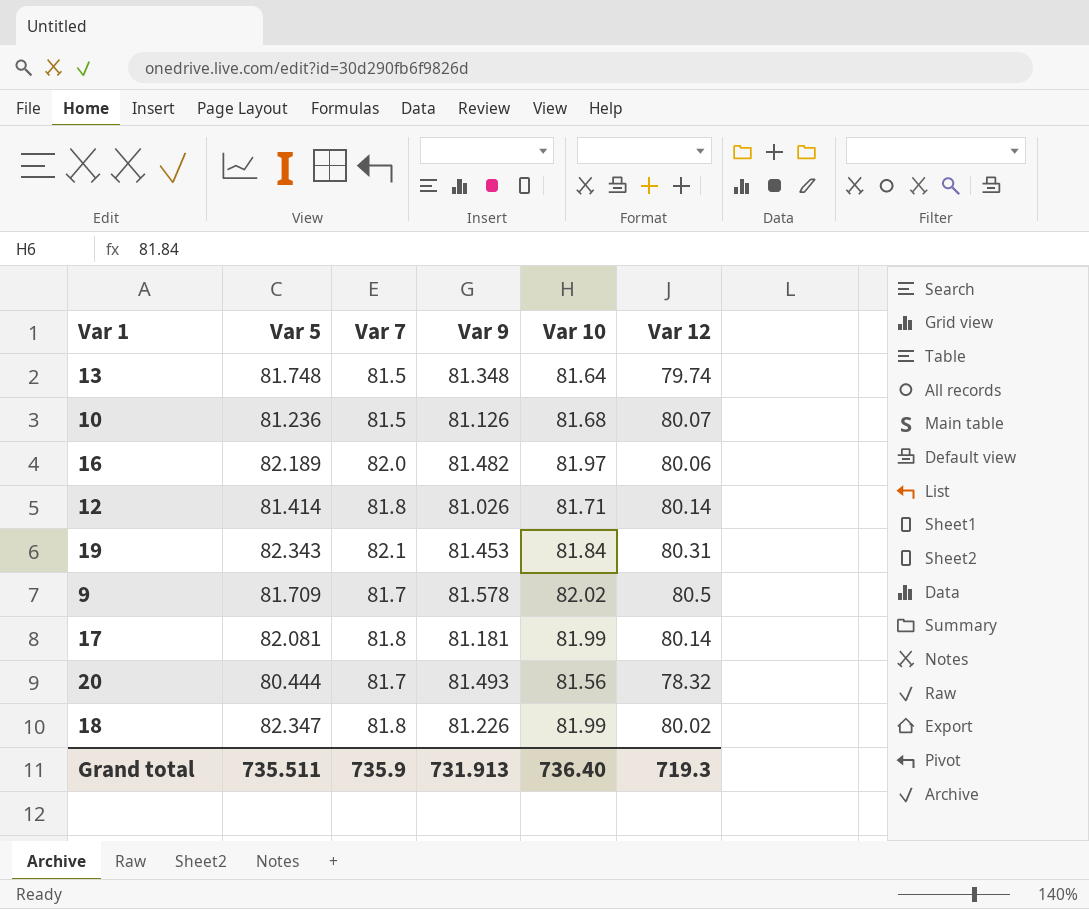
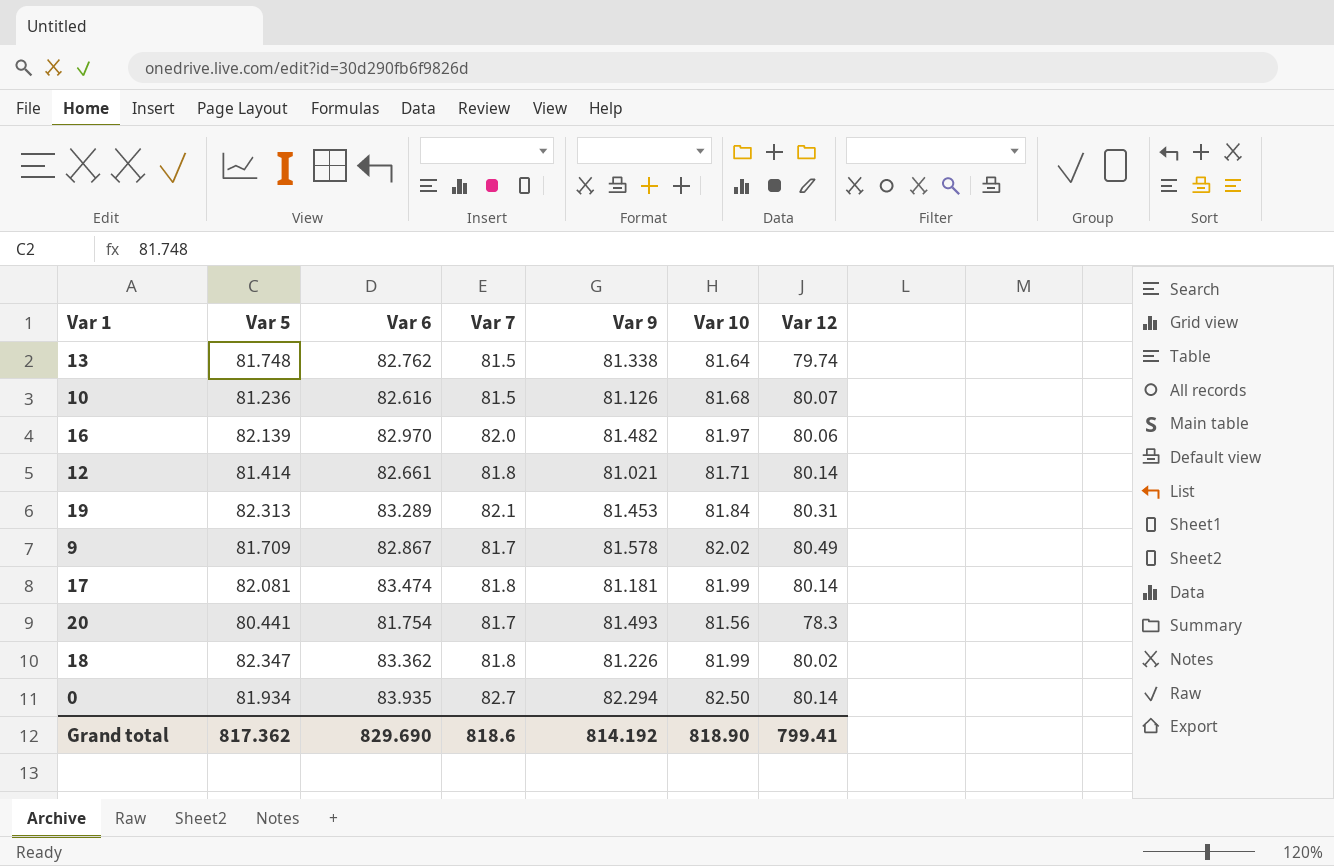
column Var 6 | position: none -> 3
13 | Var 9: 81.348 -> 81.338
16 | Var 5: 82.189 -> 82.139
12 | Var 9: 81.026 -> 81.021
19 | Var 5: 82.343 -> 82.313
9 | Var 12: 80.5 -> 80.49
20 | Var 5: 80.444 -> 80.441
20 | Var 12: 78.32 -> 78.3
row 0: none -> 81.934 | 83.935 | 82.7 | 82.294 | 82.50 | 80.14
Grand total | Var 5: 735.511 -> 817.362
Grand total | Var 7: 735.9 -> 818.6
Grand total | Var 9: 731.913 -> 814.192
Grand total | Var 10: 736.40 -> 818.90
Grand total | Var 12: 719.3 -> 799.41

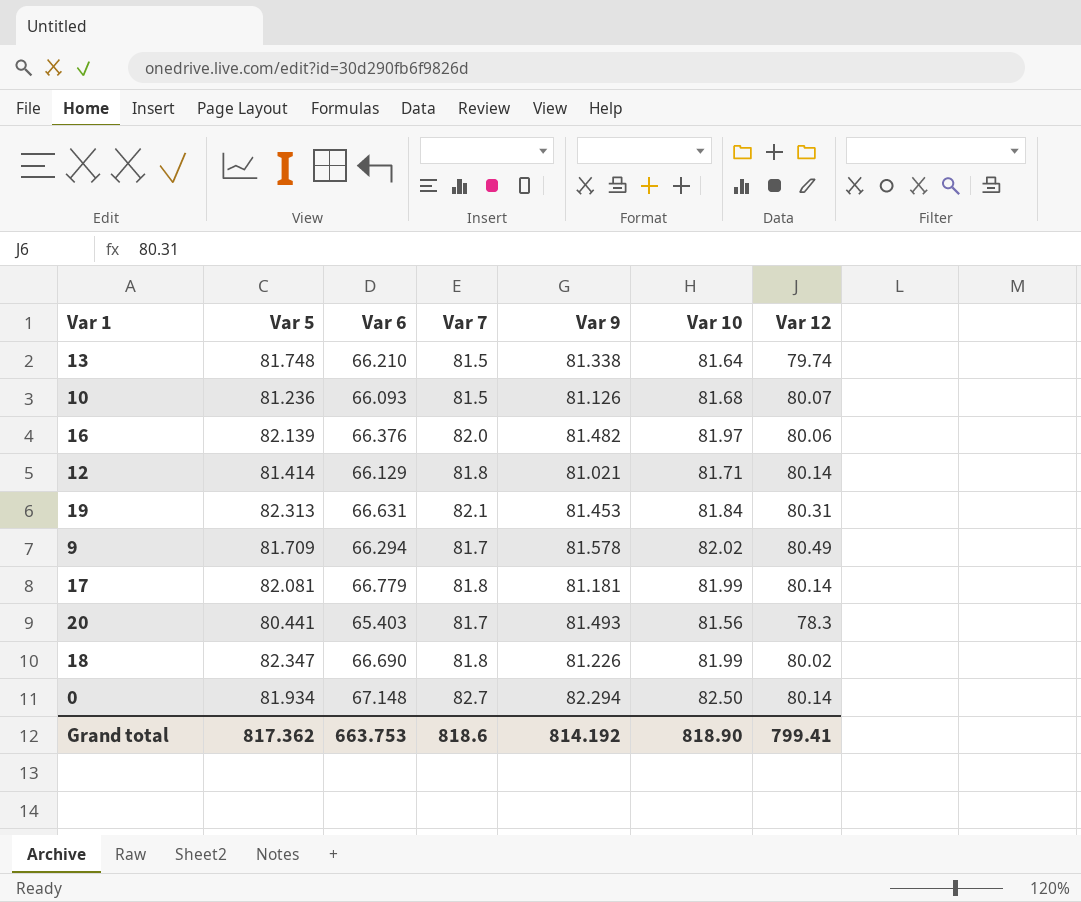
13 | Var 6: 82.762 -> 66.210
10 | Var 6: 82.616 -> 66.093
16 | Var 6: 82.970 -> 66.376
12 | Var 6: 82.661 -> 66.129
19 | Var 6: 83.289 -> 66.631
9 | Var 6: 82.867 -> 66.294
17 | Var 6: 83.474 -> 66.779
20 | Var 6: 81.754 -> 65.403
18 | Var 6: 83.362 -> 66.690
0 | Var 6: 83.935 -> 67.148
Grand total | Var 6: 829.690 -> 663.753

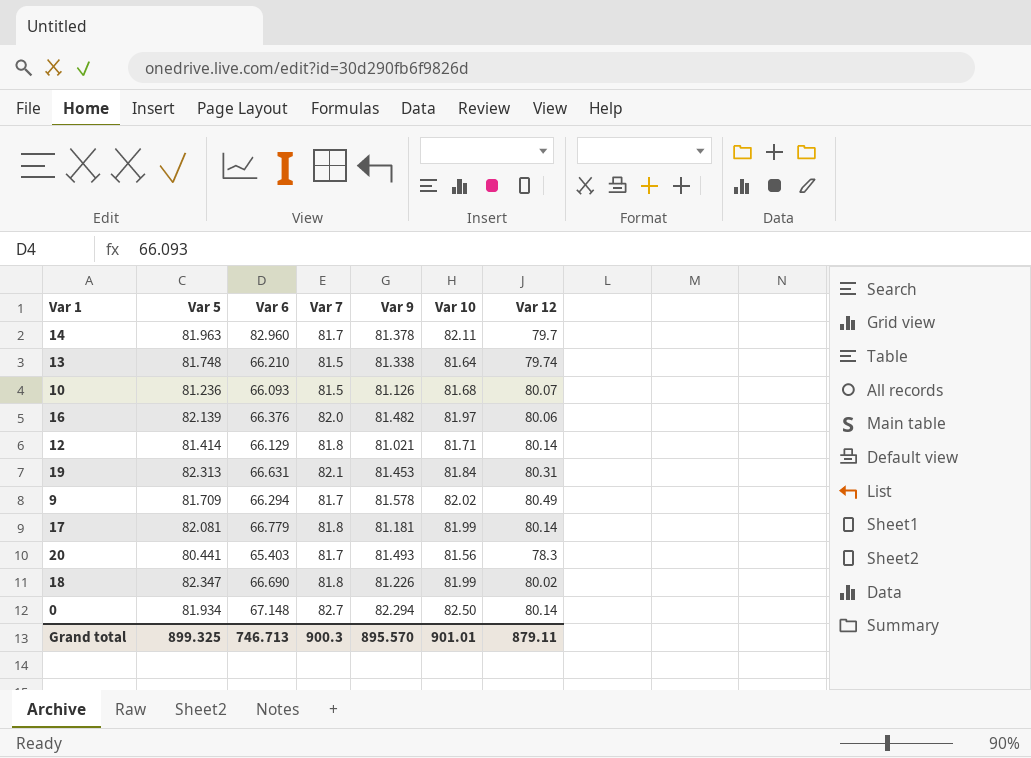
row 14: none -> 81.963 | 82.960 | 81.7 | 81.378 | 82.11 | 79.7
Grand total | Var 5: 817.362 -> 899.325
Grand total | Var 6: 663.753 -> 746.713
Grand total | Var 7: 818.6 -> 900.3
Grand total | Var 9: 814.192 -> 895.570
Grand total | Var 10: 818.90 -> 901.01
Grand total | Var 12: 799.41 -> 879.11

